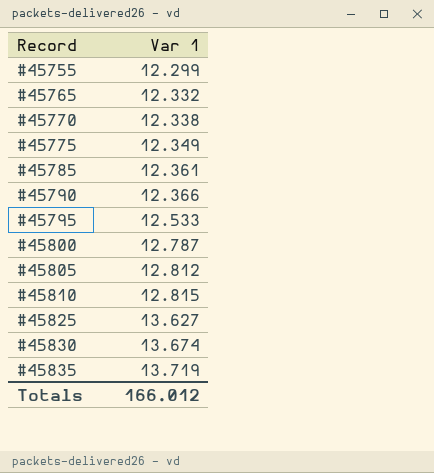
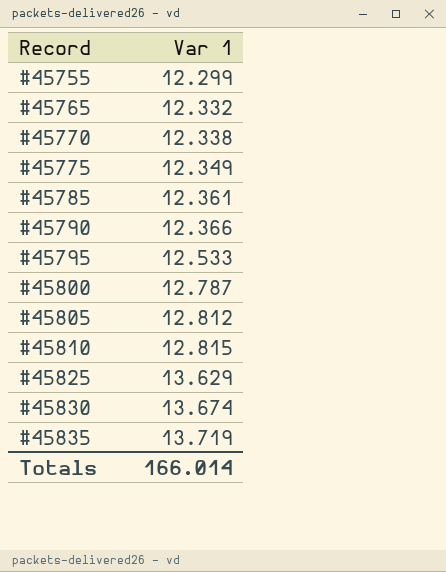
#45825 | Var 1: 13.627 -> 13.629
Totals | Var 1: 166.012 -> 166.014

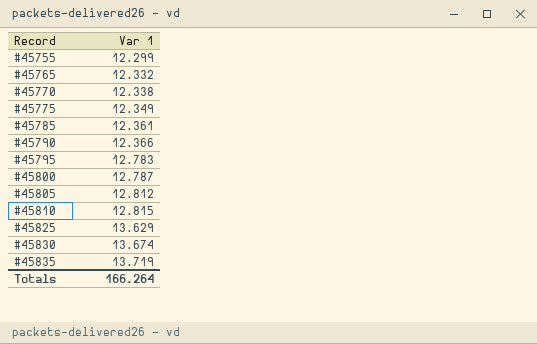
#45795 | Var 1: 12.533 -> 12.783
Totals | Var 1: 166.014 -> 166.264

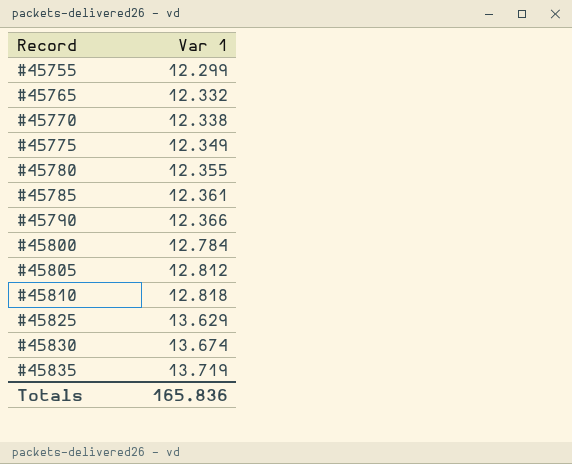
row #45795: 12.783 -> none
row #45780: none -> 12.355
#45800 | Var 1: 12.787 -> 12.784
#45810 | Var 1: 12.815 -> 12.818
Totals | Var 1: 166.264 -> 165.836

